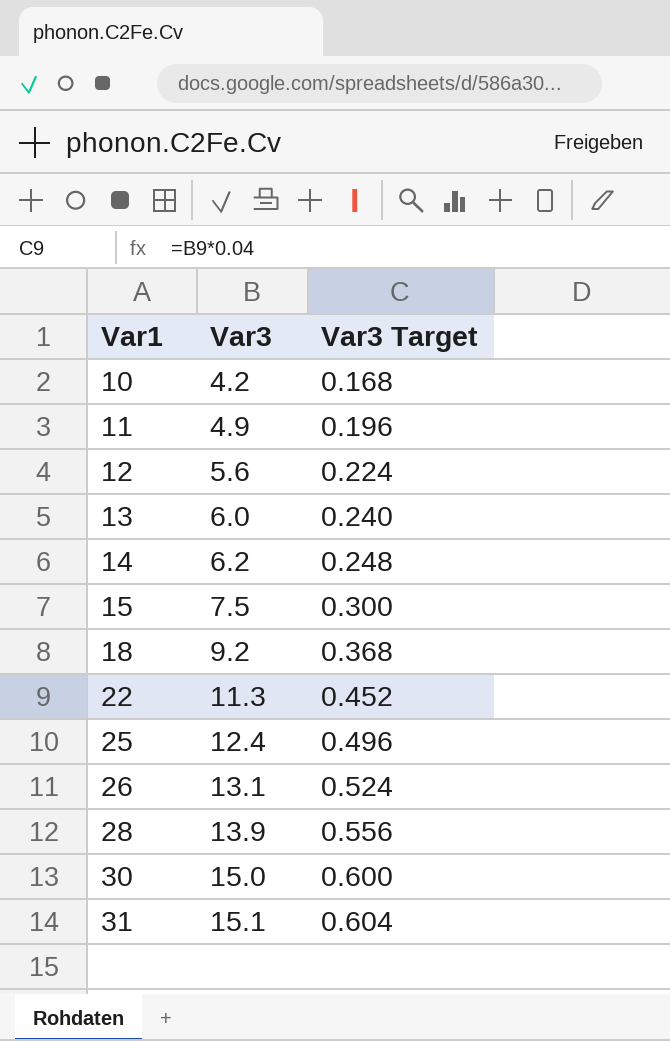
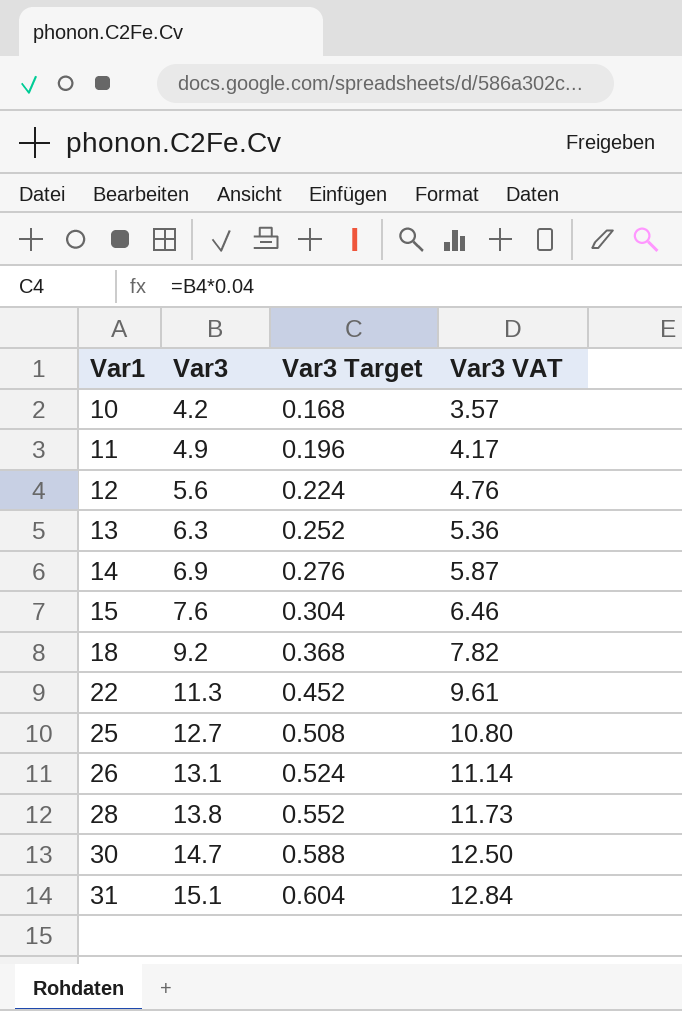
column Var3 VAT | formula: none -> [Var3] * 0.85
13 | Var3: 6.0 -> 6.3
13 | Var3 Target: 0.240 -> 0.252
14 | Var3: 6.2 -> 6.9
14 | Var3 Target: 0.248 -> 0.276
15 | Var3: 7.5 -> 7.6
15 | Var3 Target: 0.300 -> 0.304
25 | Var3: 12.4 -> 12.7
25 | Var3 Target: 0.496 -> 0.508
28 | Var3: 13.9 -> 13.8
28 | Var3 Target: 0.556 -> 0.552
30 | Var3: 15.0 -> 14.7
30 | Var3 Target: 0.600 -> 0.588

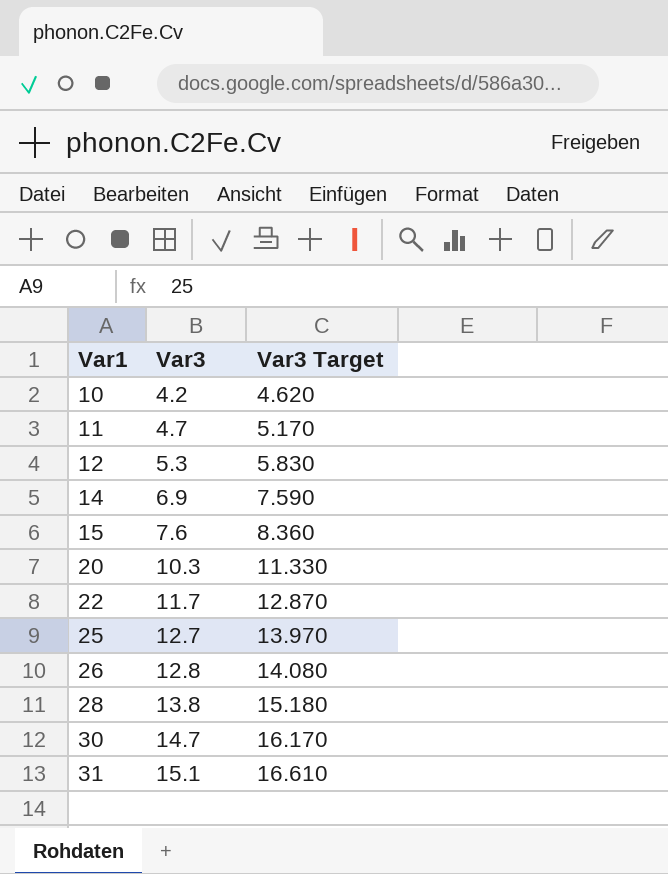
column Var3 VAT | formula: [Var3] * 0.85 -> none
column Var3 Target | formula: [Var3] * 0.04 -> [Var3] * 1.1
row 13: 6.3 | 0.252 | 5.36 -> none
row 18: 9.2 | 0.368 | 7.82 -> none
11 | Var3: 4.9 -> 4.7
12 | Var3: 5.6 -> 5.3
row 20: none -> 10.3 | 11.330
22 | Var3: 11.3 -> 11.7
26 | Var3: 13.1 -> 12.8

